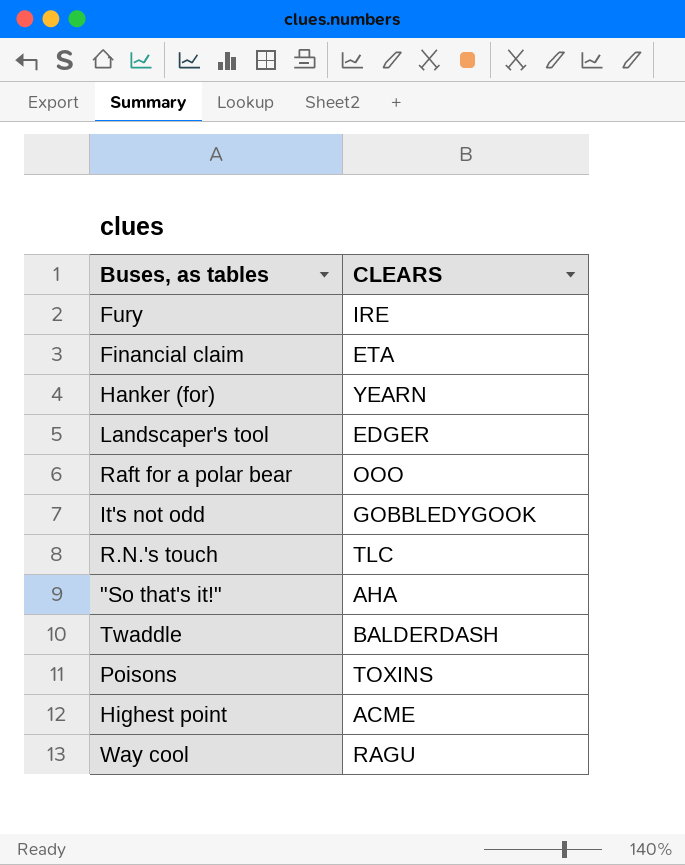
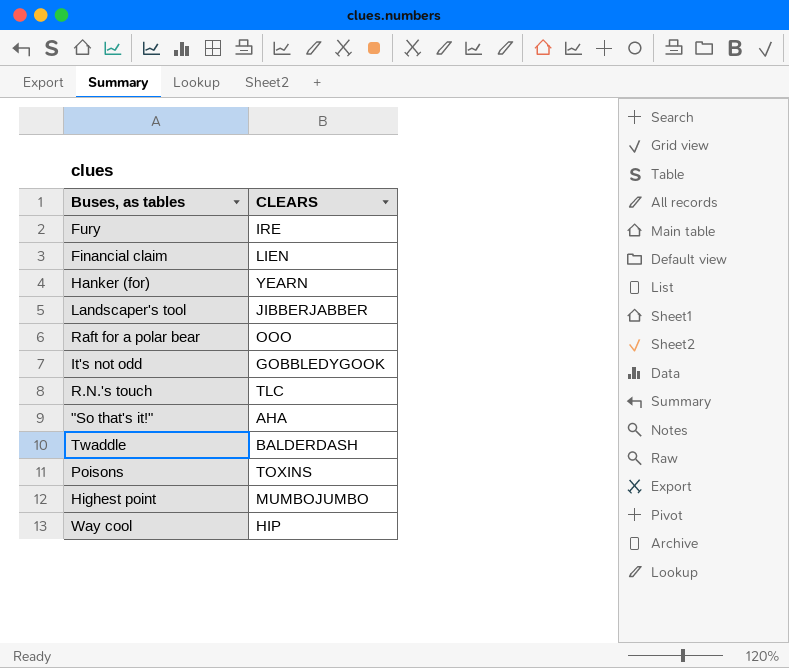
Financial claim | CLEARS: ETA -> LIEN
Landscaper's tool | CLEARS: EDGER -> JIBBERJABBER
Highest point | CLEARS: ACME -> MUMBOJUMBO
Way cool | CLEARS: RAGU -> HIP

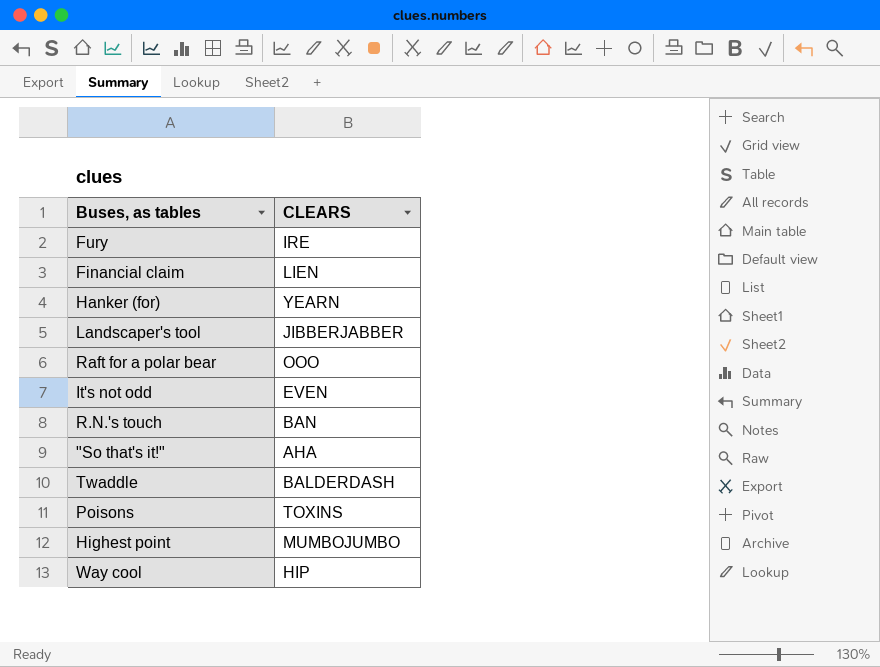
It's not odd | CLEARS: GOBBLEDYGOOK -> EVEN
R.N.'s touch | CLEARS: TLC -> BAN

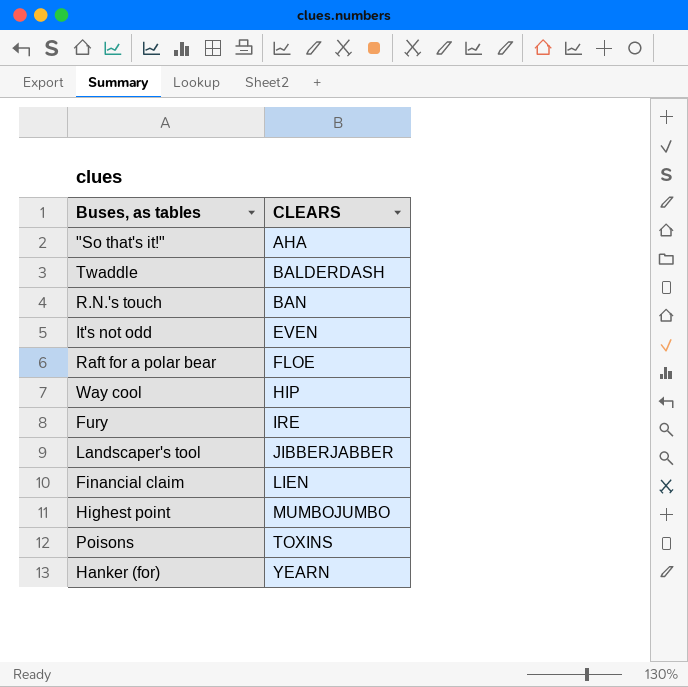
row order: none -> CLEARS ascending
Raft for a polar bear | CLEARS: OOO -> FLOE

